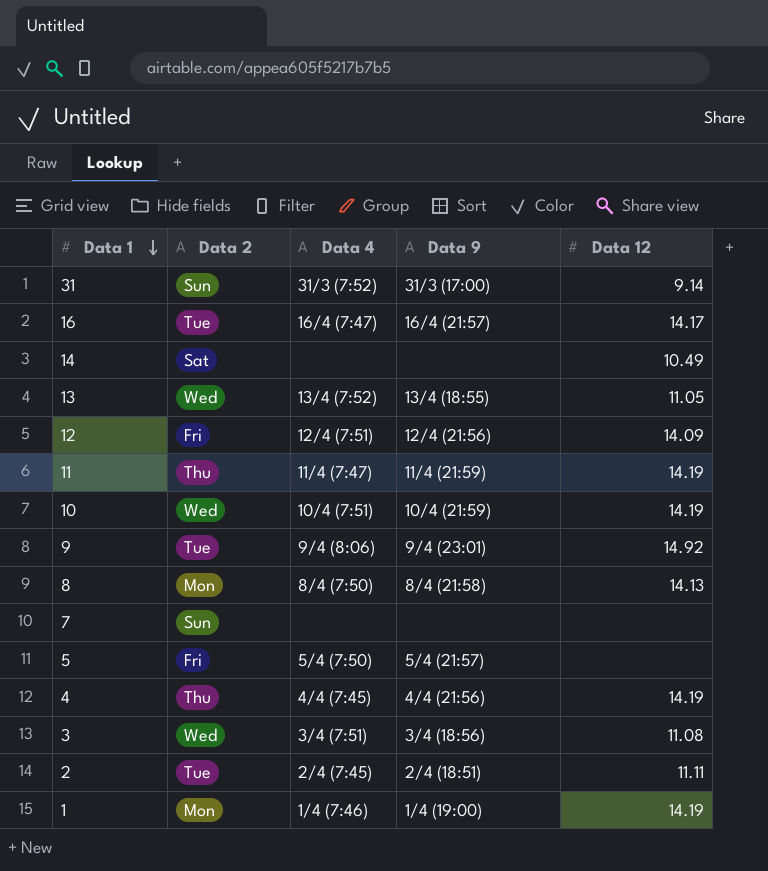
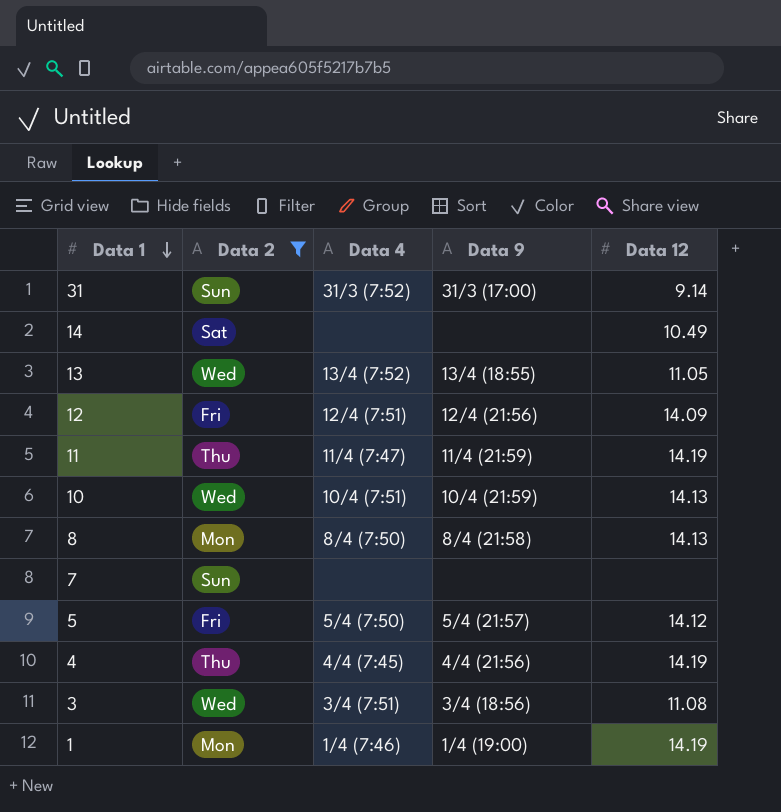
filter: none -> Data 2 != Tue
10 | Data 12: 14.19 -> 14.13
5 | Data 12: none -> 14.12

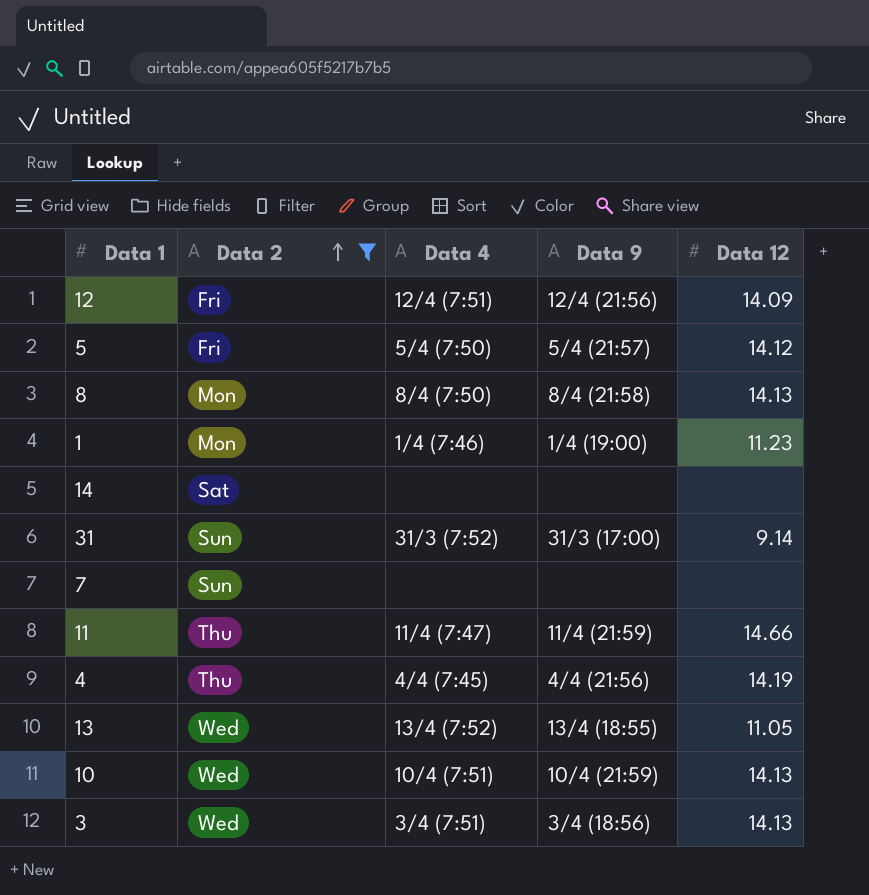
row order: Data 1 descending -> Data 2 ascending
1 | Data 12: 14.19 -> 11.23
14 | Data 12: 10.49 -> none
11 | Data 12: 14.19 -> 14.66
3 | Data 12: 11.08 -> 14.13

